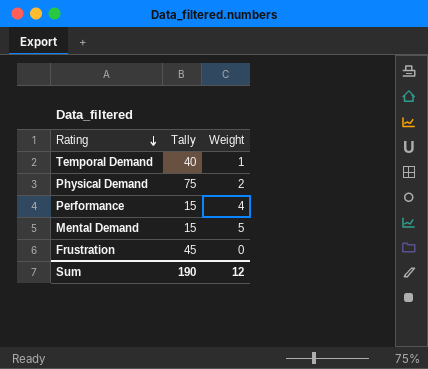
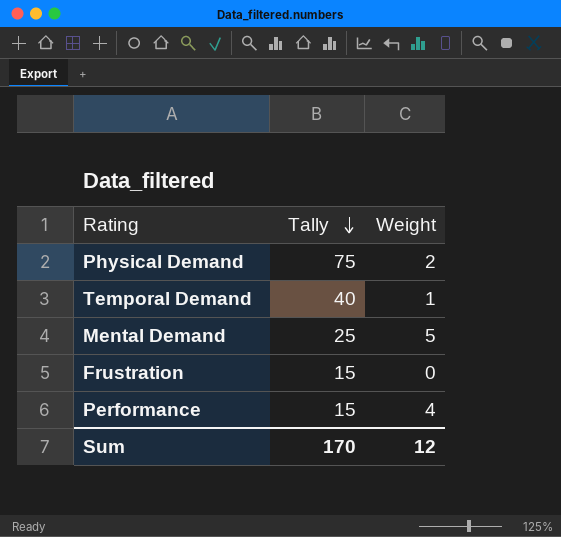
row order: Rating descending -> Tally descending
Mental Demand | Tally: 15 -> 25
Frustration | Tally: 45 -> 15
Sum | Tally: 190 -> 170

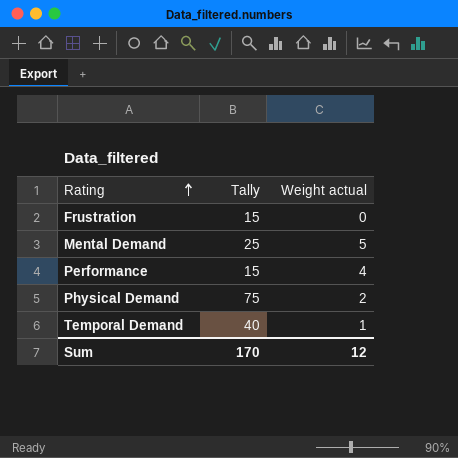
row order: Tally descending -> Rating ascending
column name: Weight -> Weight actual

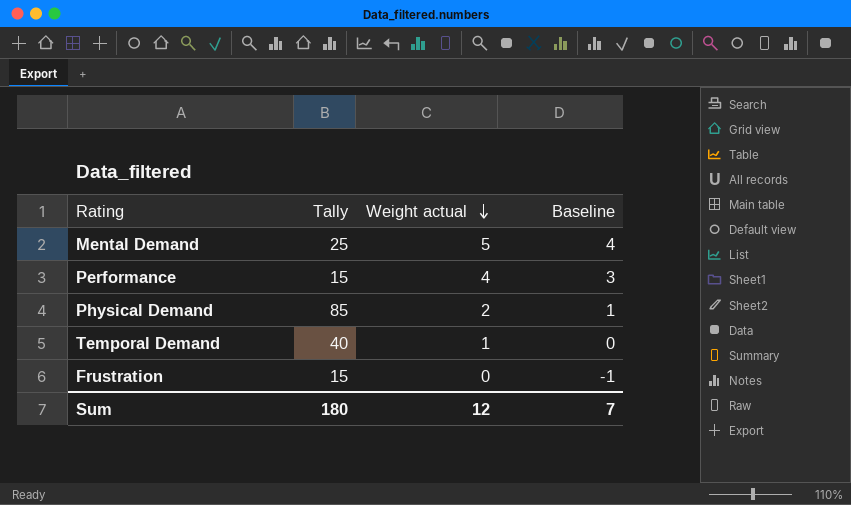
row order: Rating ascending -> Weight actual descending
column Baseline | formula: none -> [Weight actual] - 1
Physical Demand | Tally: 75 -> 85
Sum | Tally: 170 -> 180

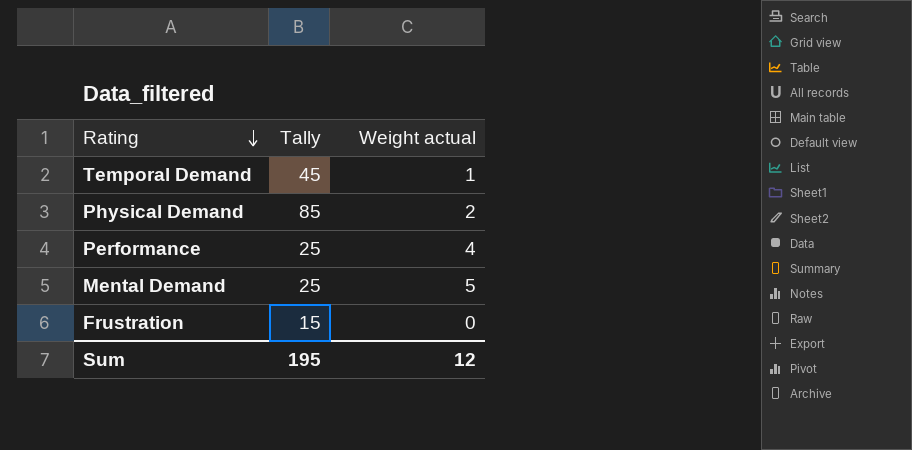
row order: Weight actual descending -> Rating descending
column Baseline | formula: [Weight actual] - 1 -> none
Temporal Demand | Tally: 40 -> 45
Performance | Tally: 15 -> 25
Sum | Tally: 180 -> 195

